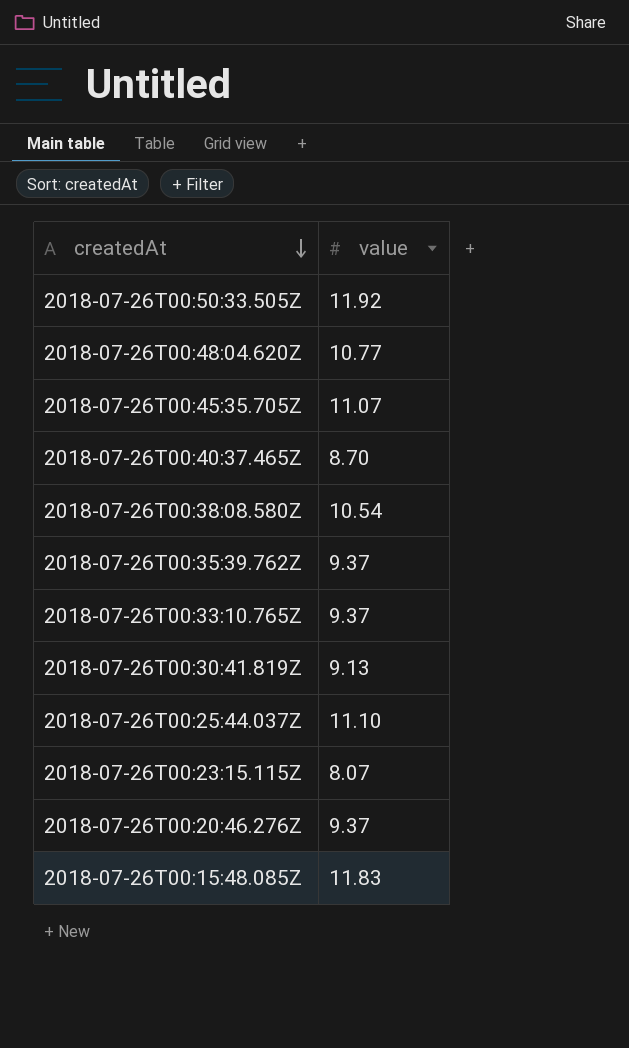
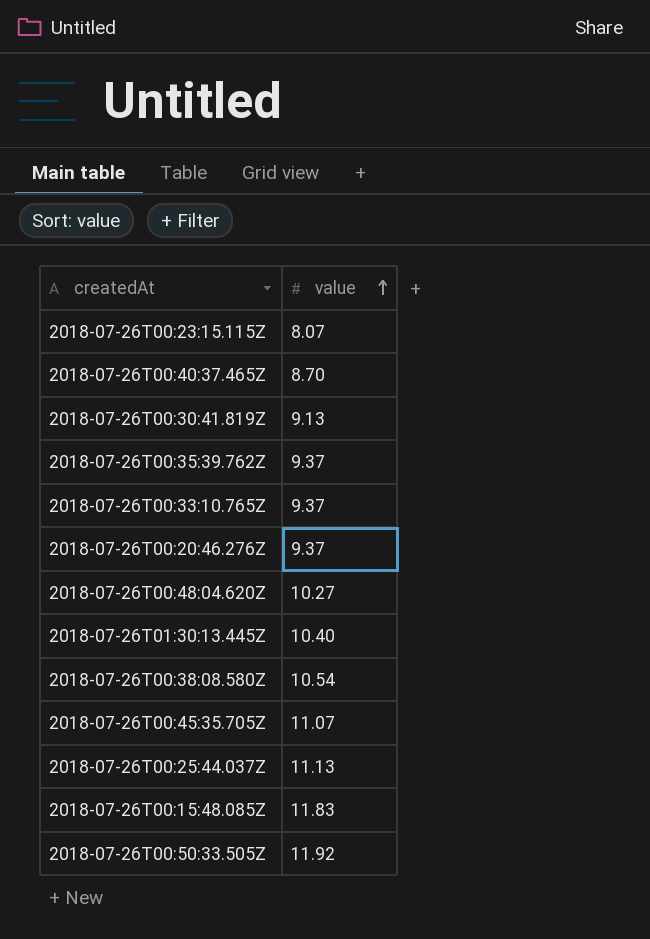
row order: createdAt descending -> value ascending
2018-07-26T00:48:04.620Z | value: 10.77 -> 10.27
row 2018-07-26T01:30:13.445Z: none -> 10.40
2018-07-26T00:25:44.037Z | value: 11.10 -> 11.13

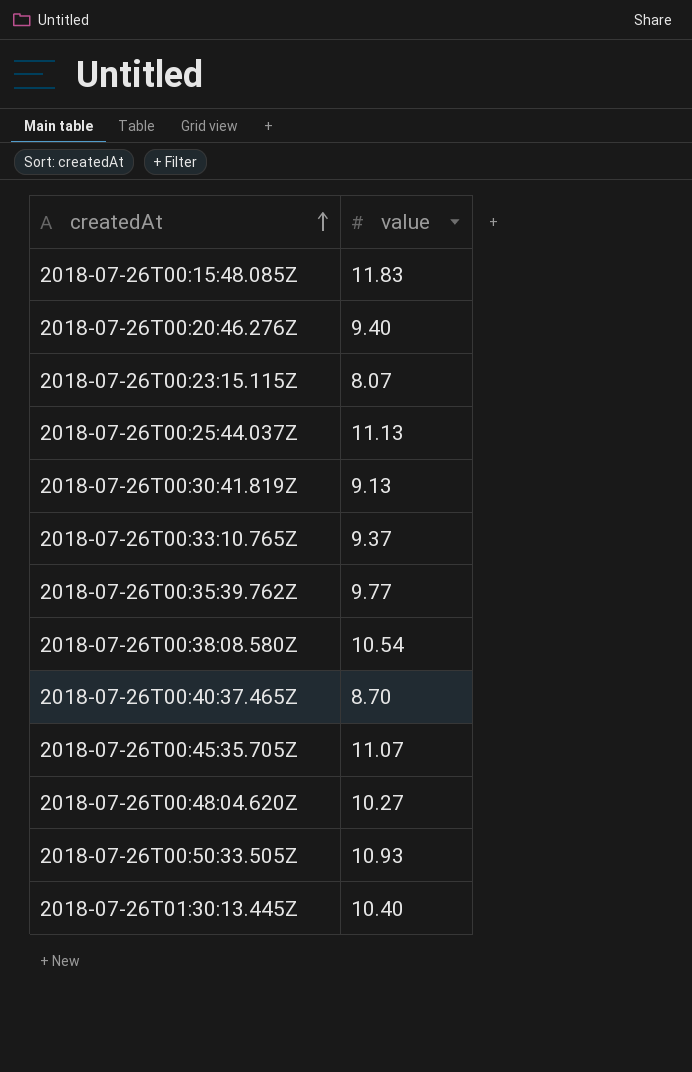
row order: value ascending -> createdAt ascending
2018-07-26T00:20:46.276Z | value: 9.37 -> 9.40
2018-07-26T00:35:39.762Z | value: 9.37 -> 9.77
2018-07-26T00:50:33.505Z | value: 11.92 -> 10.93

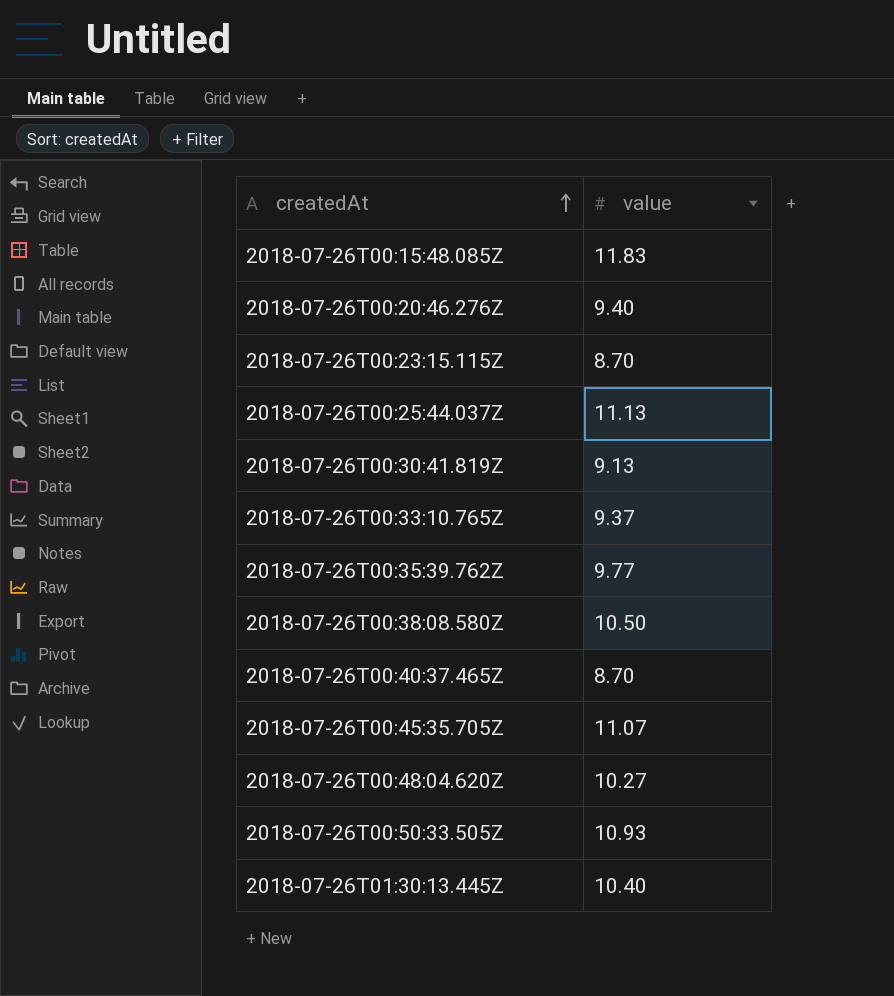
2018-07-26T00:23:15.115Z | value: 8.07 -> 8.70
2018-07-26T00:38:08.580Z | value: 10.54 -> 10.50

